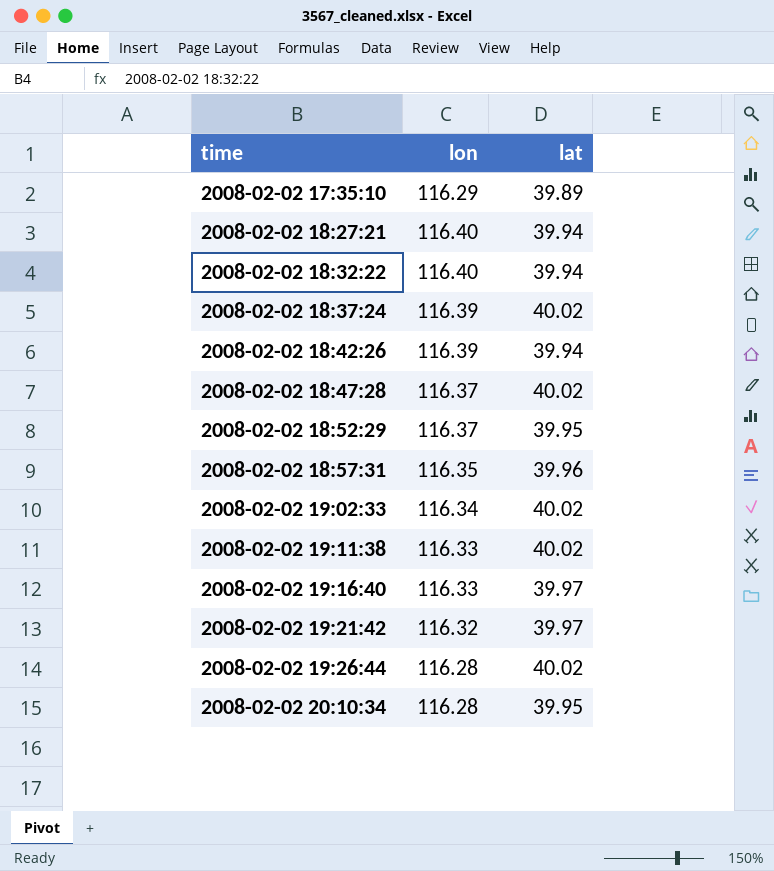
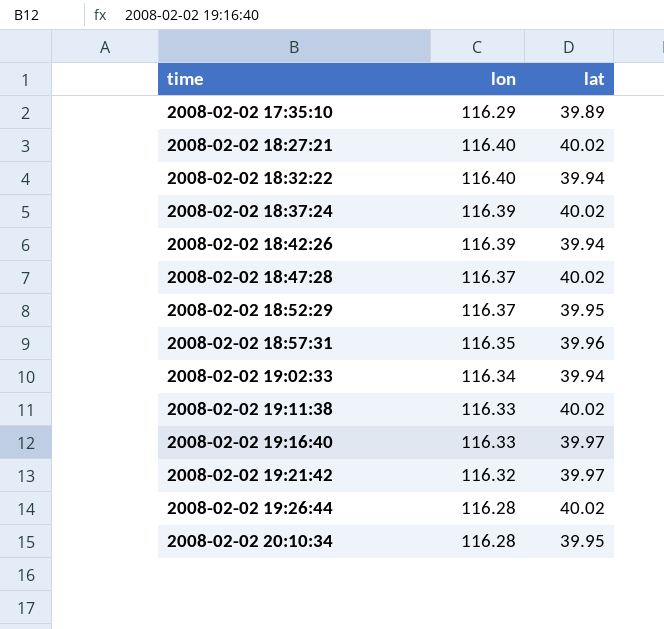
2008-02-02 18:27:21 | lat: 39.94 -> 40.02
2008-02-02 19:02:33 | lat: 40.02 -> 39.94

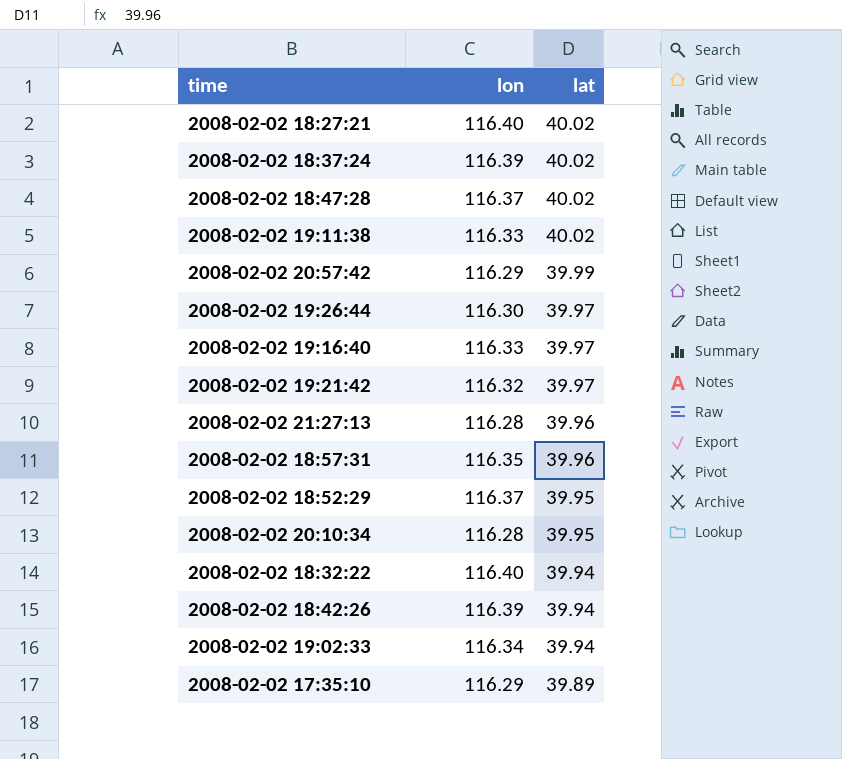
row order: time ascending -> lat descending
row 2008-02-02 20:57:42: none -> 116.29 | 39.99
2008-02-02 19:26:44 | lon: 116.28 -> 116.30
2008-02-02 19:26:44 | lat: 40.02 -> 39.97
row 2008-02-02 21:27:13: none -> 116.28 | 39.96

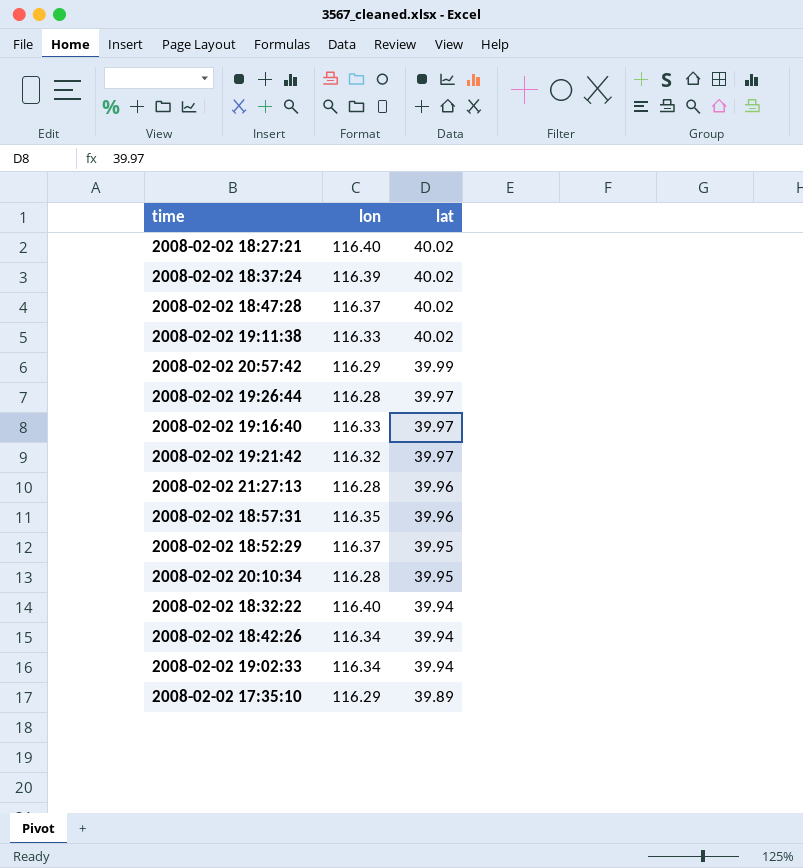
2008-02-02 19:26:44 | lon: 116.30 -> 116.28
2008-02-02 18:42:26 | lon: 116.39 -> 116.34

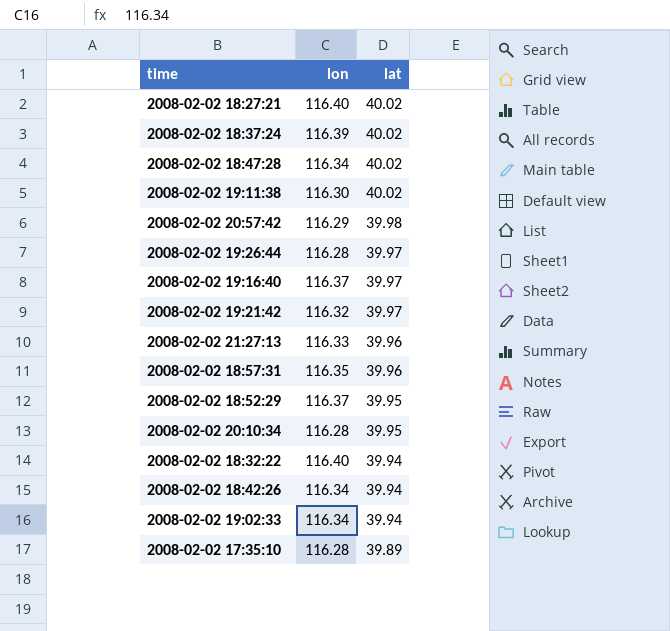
2008-02-02 18:47:28 | lon: 116.37 -> 116.34
2008-02-02 19:11:38 | lon: 116.33 -> 116.30
2008-02-02 20:57:42 | lat: 39.99 -> 39.98
2008-02-02 19:16:40 | lon: 116.33 -> 116.37
2008-02-02 21:27:13 | lon: 116.28 -> 116.33
2008-02-02 17:35:10 | lon: 116.29 -> 116.28

